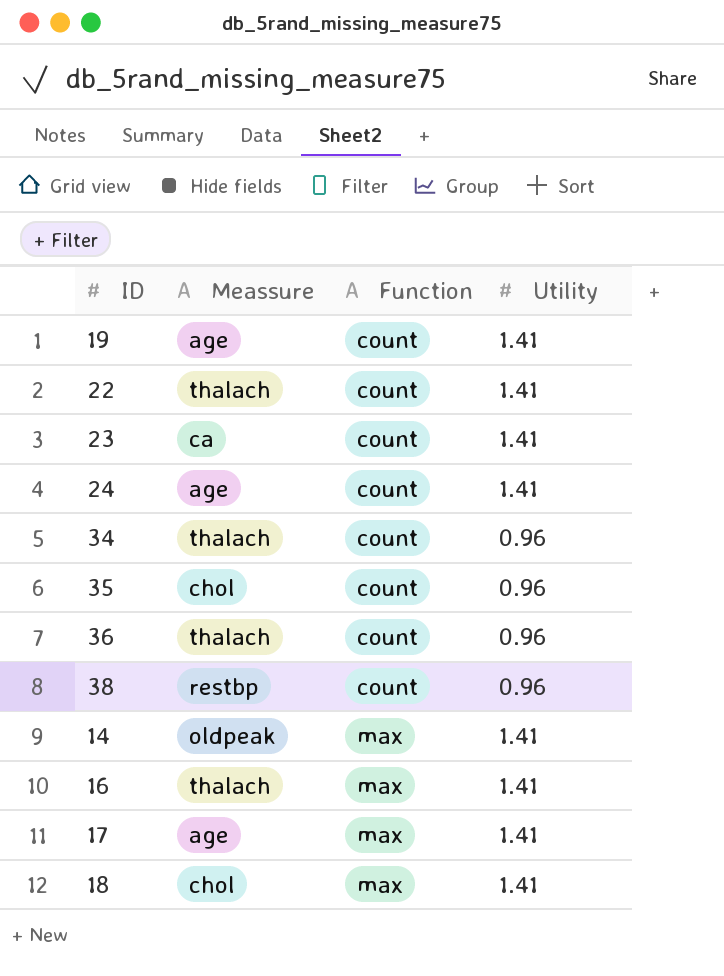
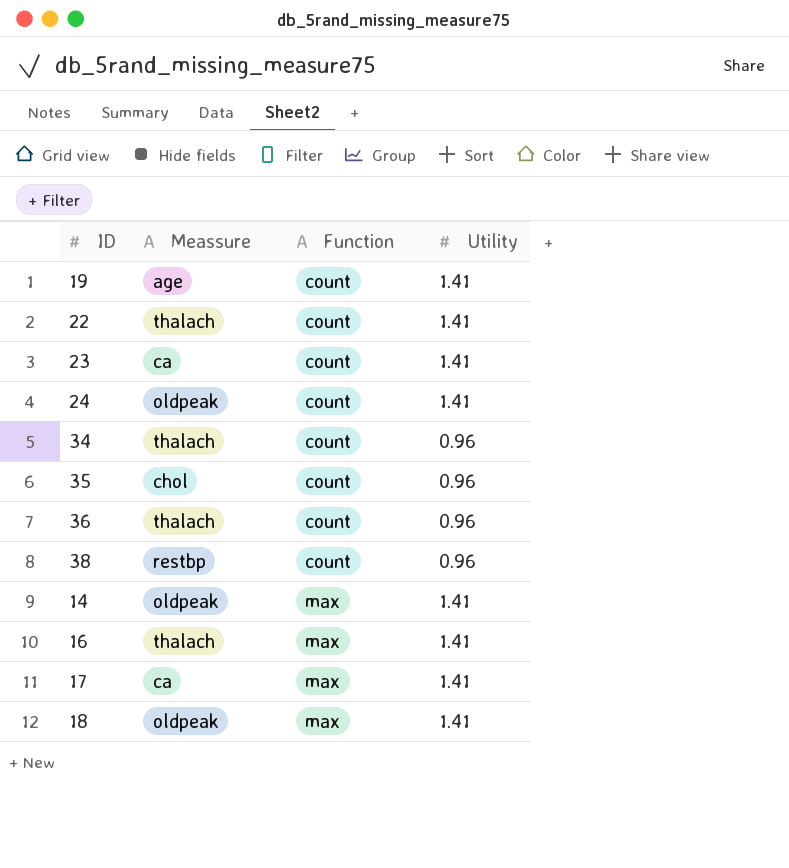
24 | Meassure: age -> oldpeak
17 | Meassure: age -> ca
18 | Meassure: chol -> oldpeak

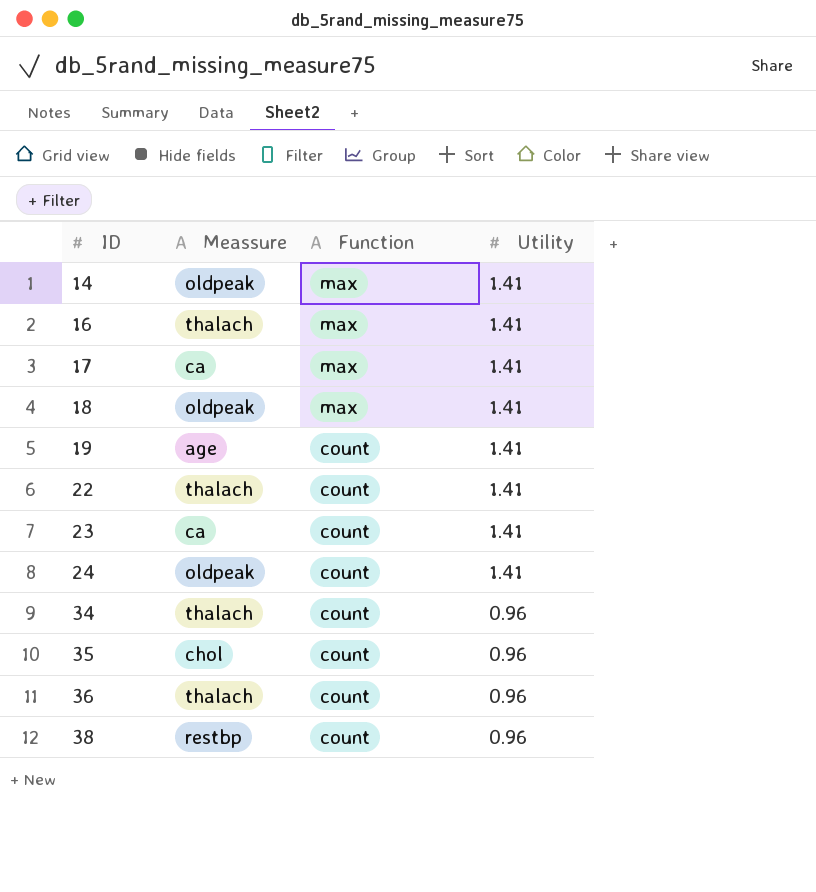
row order: Function ascending -> ID ascending

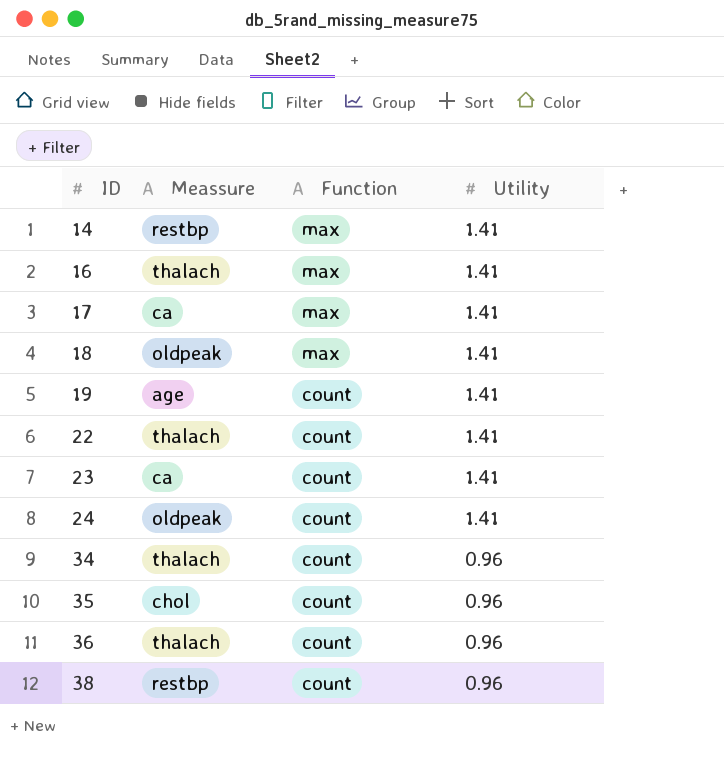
14 | Meassure: oldpeak -> restbp

